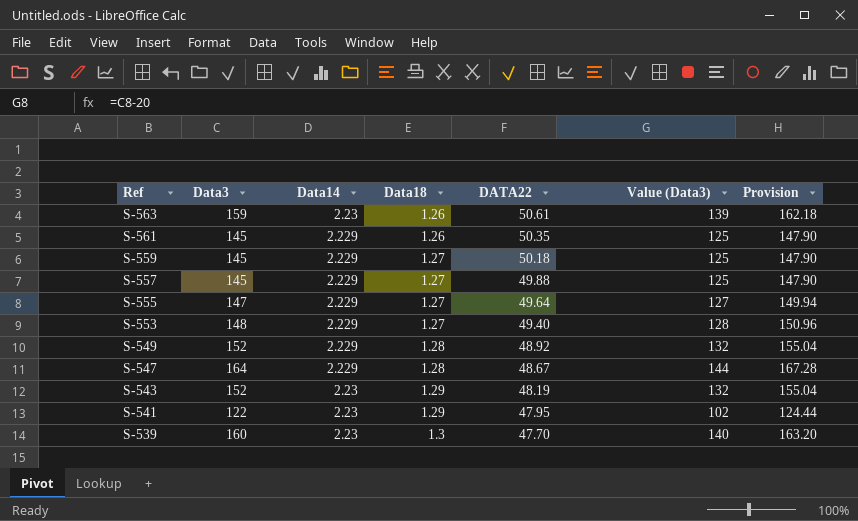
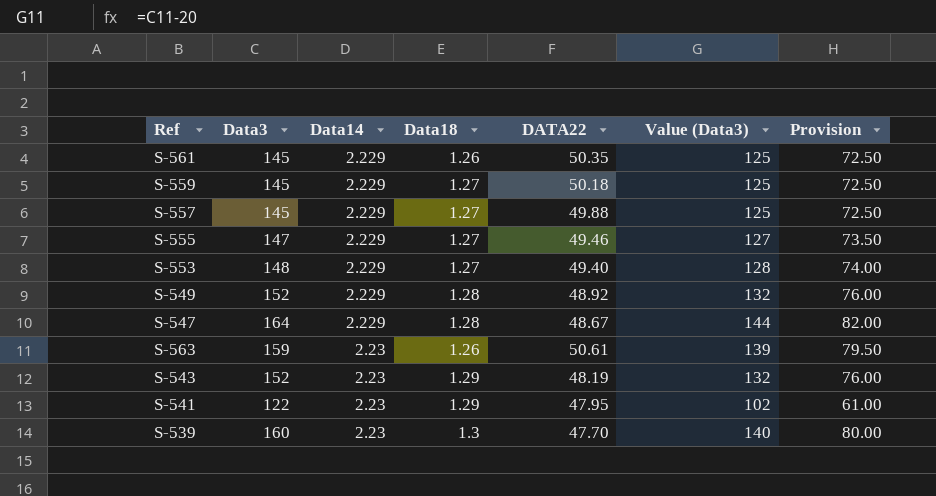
row order: Ref descending -> Data14 ascending
column Provision | formula: [Data3] * 1.02 -> [Data3] * 0.5
S-555 | DATA22: 49.64 -> 49.46

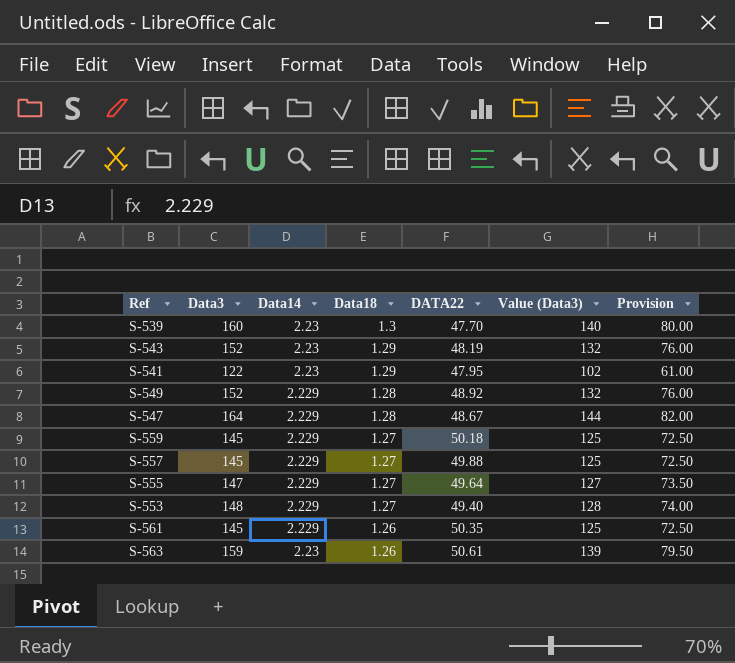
row order: Data14 ascending -> Data18 descending
S-555 | DATA22: 49.46 -> 49.64

